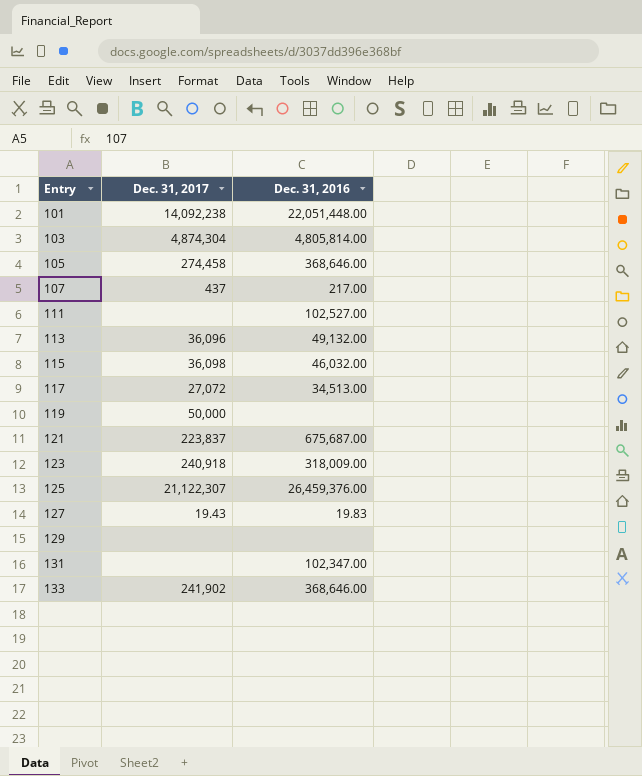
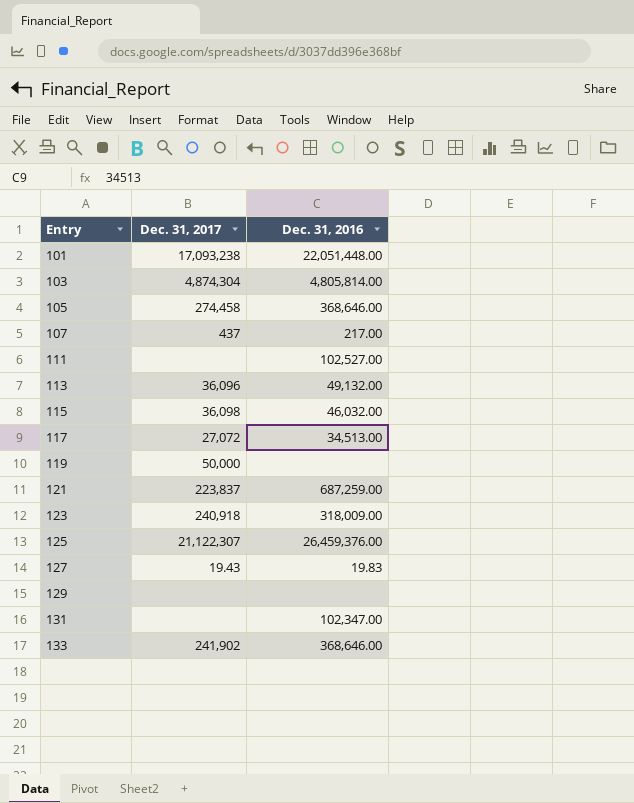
101 | Dec. 31, 2017: 14,092,238 -> 17,093,238
121 | Dec. 31, 2016: 675,687.00 -> 687,259.00

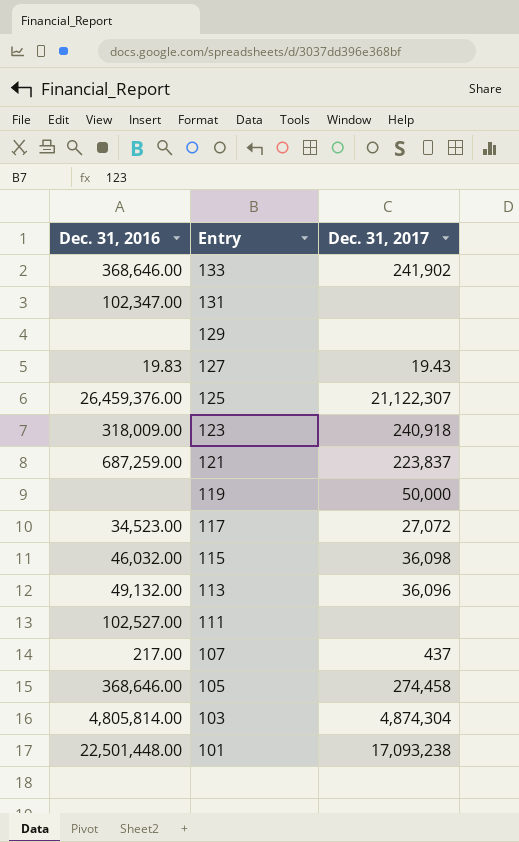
row order: Entry ascending -> Entry descending
column Dec. 31, 2016 | position: 3 -> 1
117 | Dec. 31, 2016: 34,513.00 -> 34,523.00
101 | Dec. 31, 2016: 22,051,448.00 -> 22,501,448.00

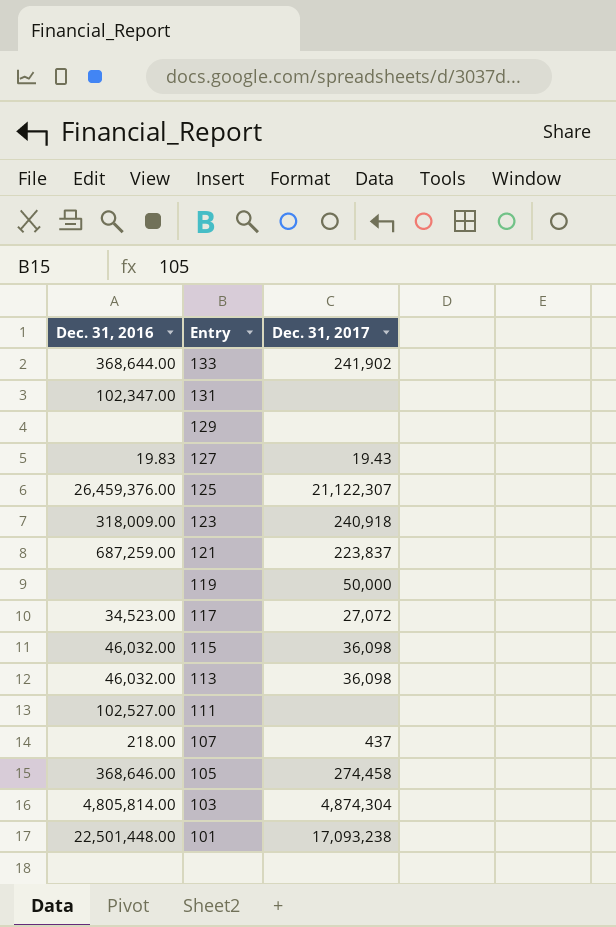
133 | Dec. 31, 2016: 368,646.00 -> 368,644.00
113 | Dec. 31, 2016: 49,132.00 -> 46,032.00
113 | Dec. 31, 2017: 36,096 -> 36,098
107 | Dec. 31, 2016: 217.00 -> 218.00

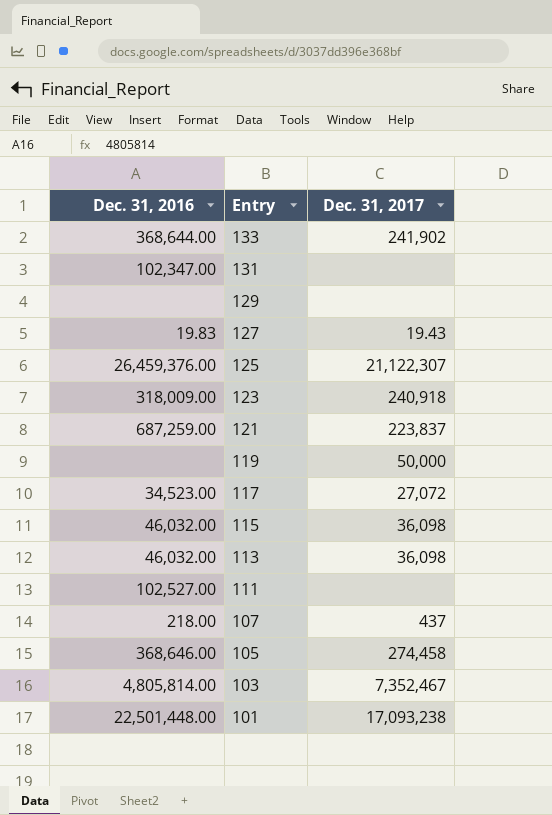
103 | Dec. 31, 2017: 4,874,304 -> 7,352,467

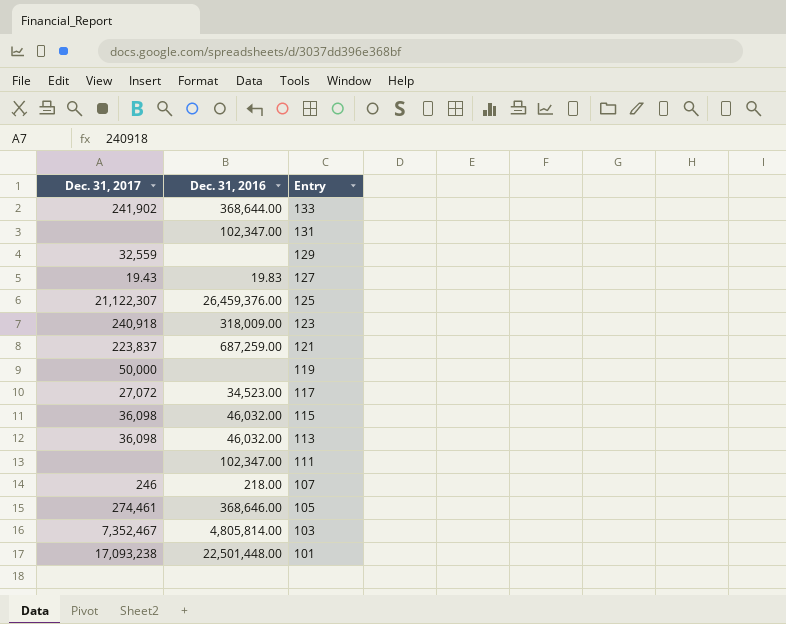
column Dec. 31, 2017 | position: 3 -> 1
129 | Dec. 31, 2017: none -> 32,559
111 | Dec. 31, 2016: 102,527.00 -> 102,347.00
107 | Dec. 31, 2017: 437 -> 246
105 | Dec. 31, 2017: 274,458 -> 274,461

